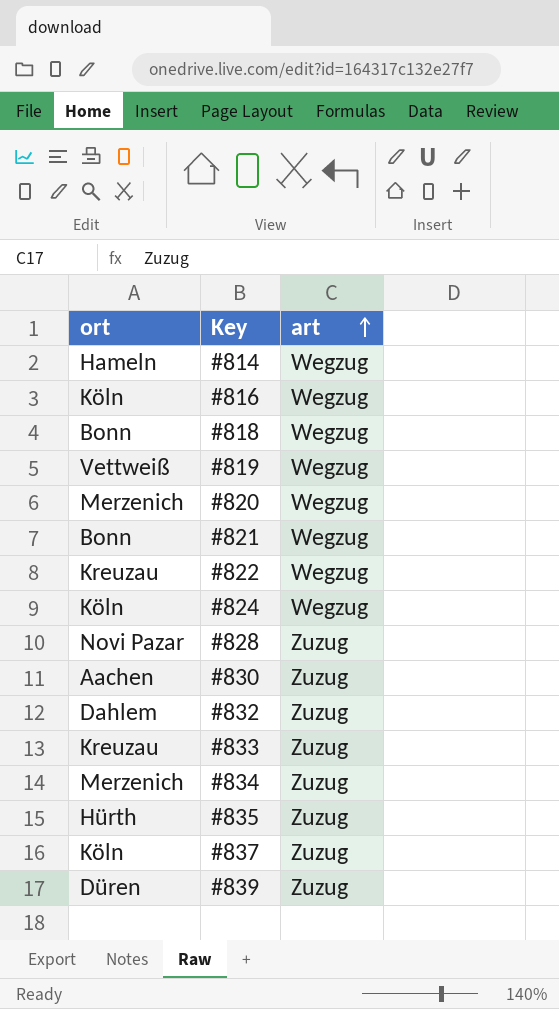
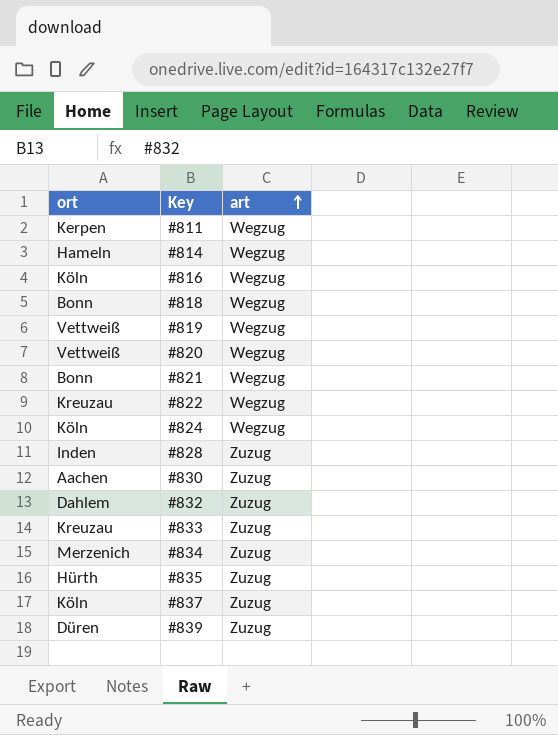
row #811: none -> Kerpen | Wegzug
#820 | ort: Merzenich -> Vettweiß
#828 | ort: Novi Pazar -> Inden

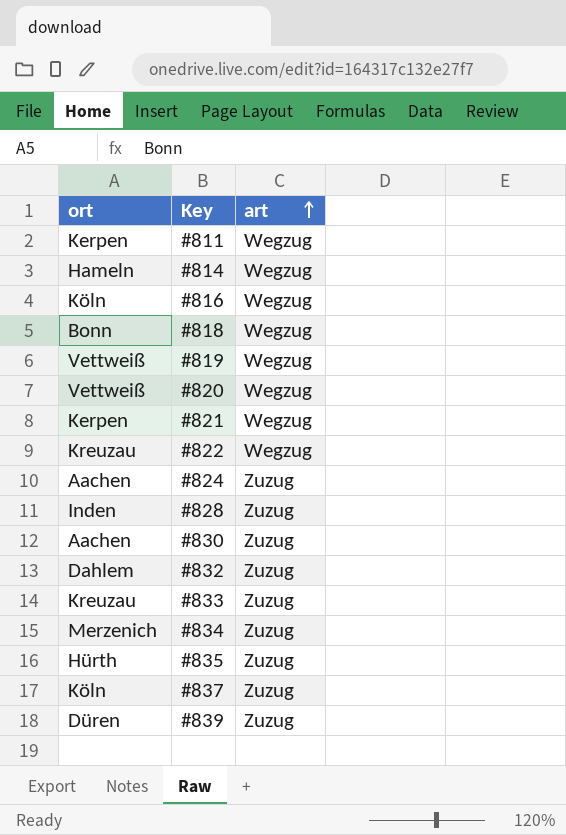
#821 | ort: Bonn -> Kerpen
#824 | ort: Köln -> Aachen
#824 | art: Wegzug -> Zuzug

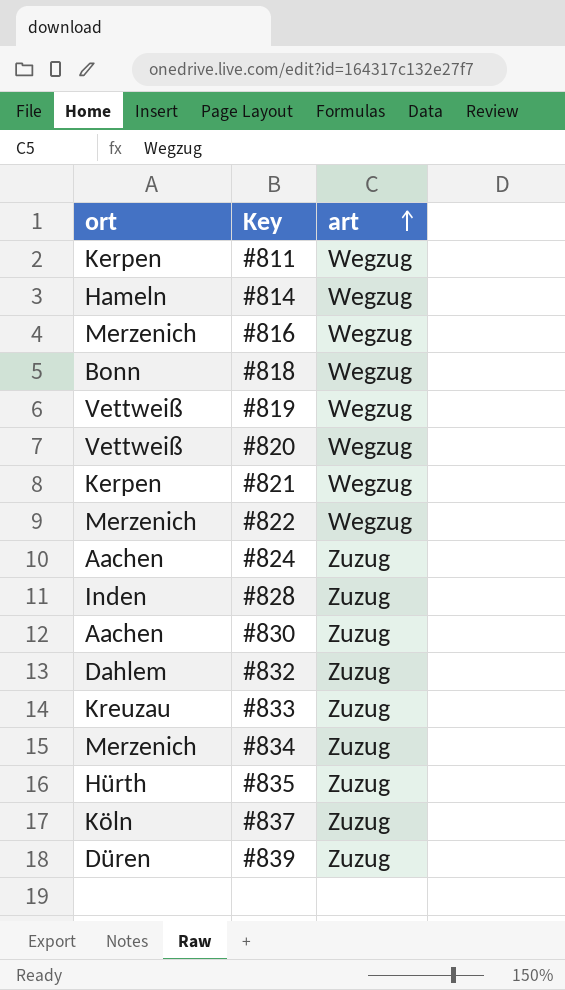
#816 | ort: Köln -> Merzenich
#822 | ort: Kreuzau -> Merzenich

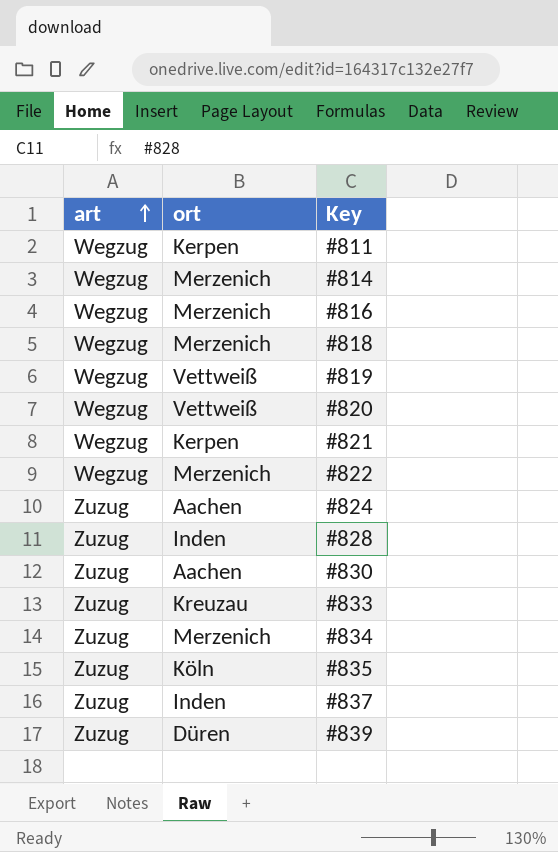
column art | position: 3 -> 1
row #832: Dahlem | Zuzug -> none
#814 | ort: Hameln -> Merzenich
#818 | ort: Bonn -> Merzenich
#835 | ort: Hürth -> Köln
#837 | ort: Köln -> Inden

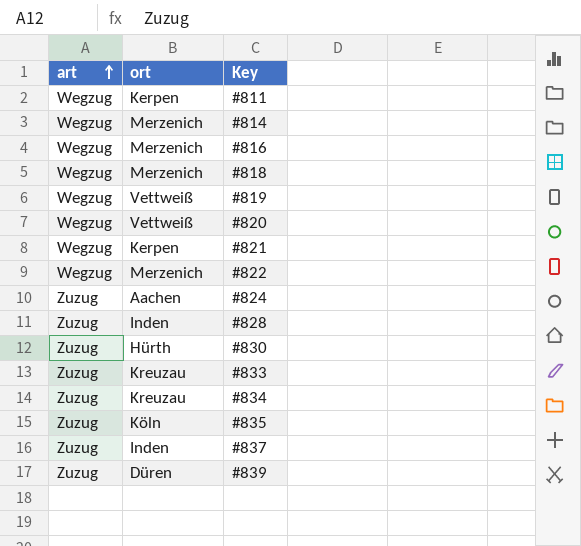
#830 | ort: Aachen -> Hürth
#834 | ort: Merzenich -> Kreuzau

